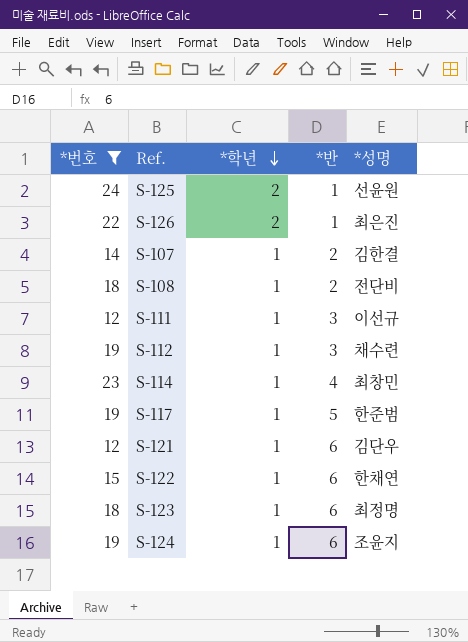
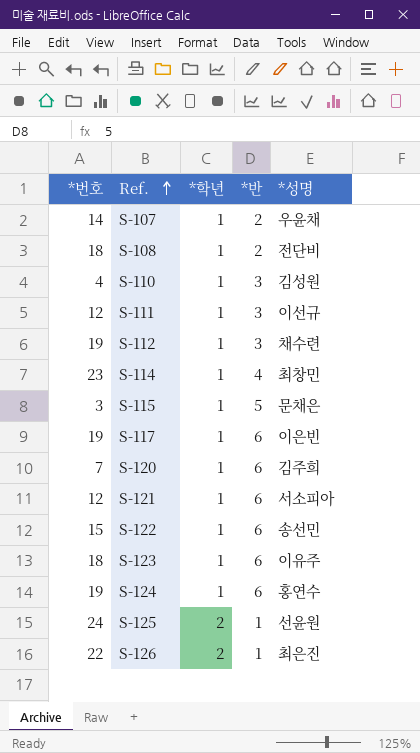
filter: *번호 >= 12 -> none
row order: *학년 descending -> Ref. ascending
S-107 | *성명: 김한결 -> 우윤채
S-117 | *반: 5 -> 6
S-117 | *성명: 한준범 -> 이은빈
S-121 | *성명: 김단우 -> 서소피아
S-122 | *성명: 한채연 -> 송선민
S-123 | *성명: 최정명 -> 이유주
S-124 | *성명: 조윤지 -> 홍연수

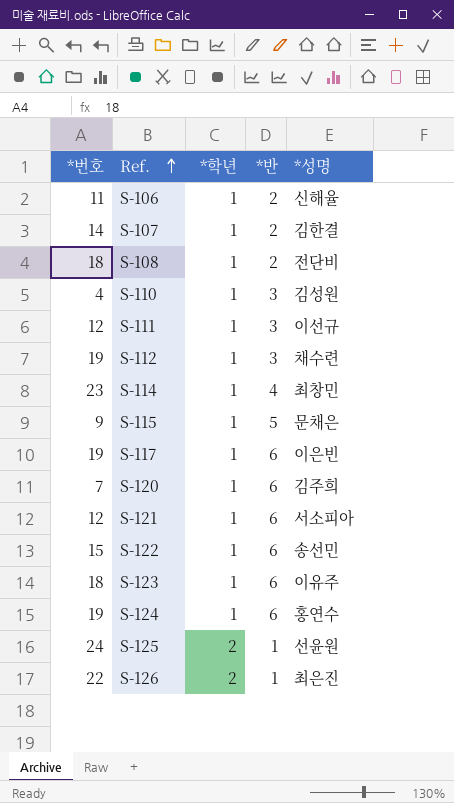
row S-106: none -> 11 | 1 | 2 | 신해율
S-107 | *성명: 우윤채 -> 김한결
S-115 | *번호: 3 -> 9

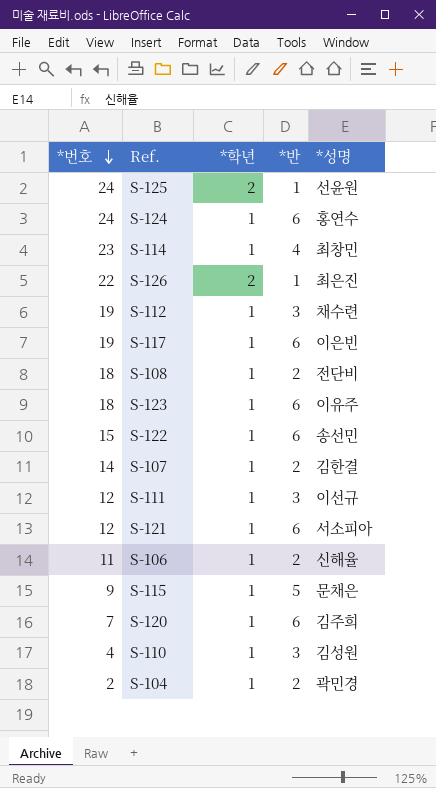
row order: Ref. ascending -> *번호 descending
S-124 | *번호: 19 -> 24
row S-104: none -> 2 | 1 | 2 | 곽민경

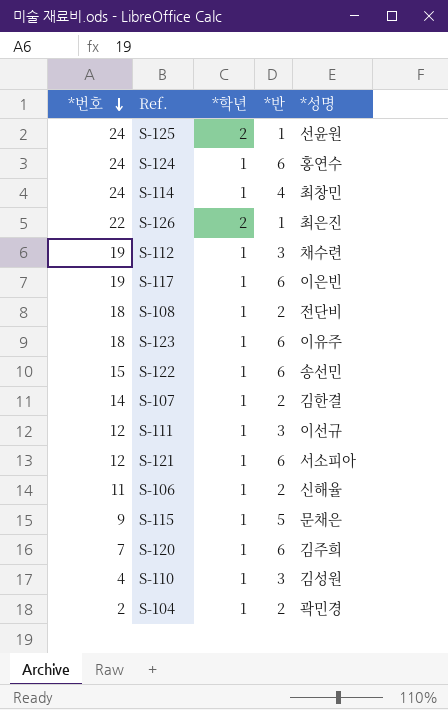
S-114 | *번호: 23 -> 24

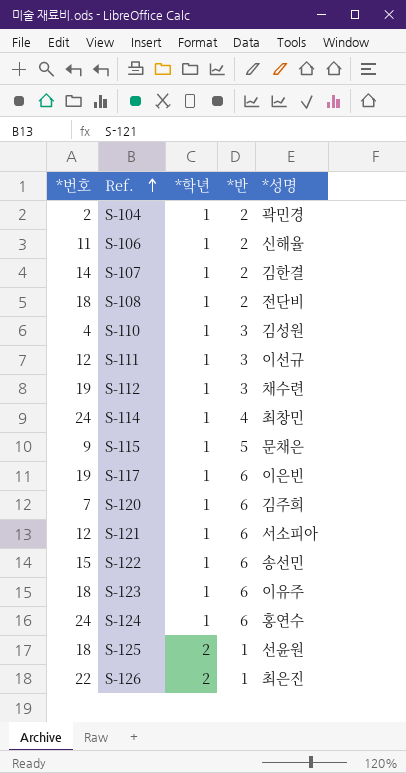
row order: *번호 descending -> Ref. ascending
S-125 | *번호: 24 -> 18

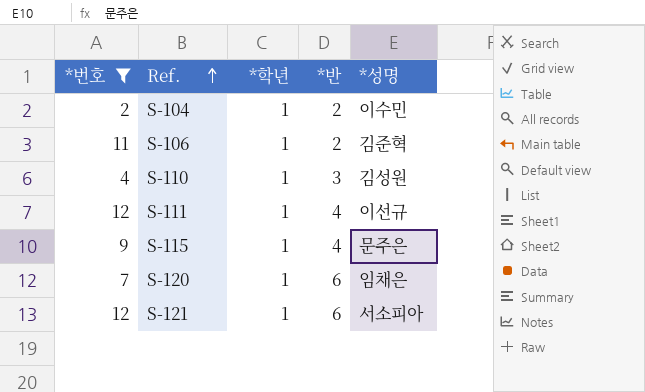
filter: none -> *번호 <= 12
S-104 | *성명: 곽민경 -> 이수민
S-106 | *성명: 신해율 -> 김준혁
S-111 | *반: 3 -> 4
S-115 | *반: 5 -> 4
S-115 | *성명: 문채은 -> 문주은
S-120 | *성명: 김주희 -> 임채은

